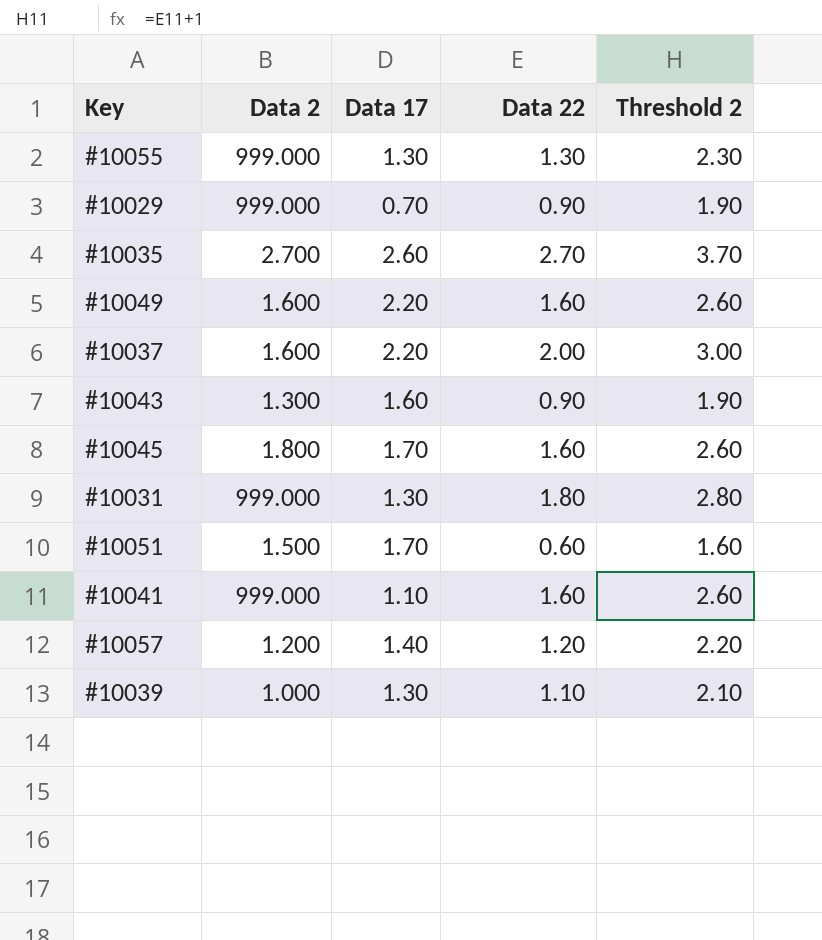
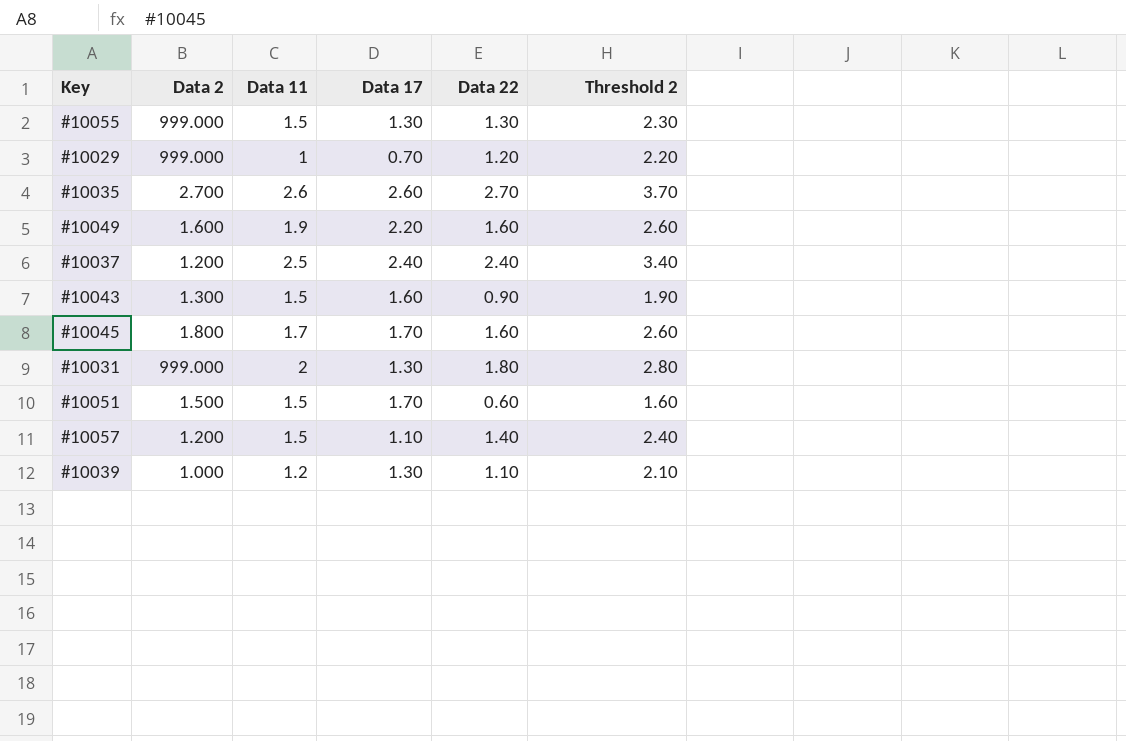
column Data 11 | position: none -> 3
row #10041: 999.000 | 1.10 | 1.60 | 2.60 -> none
#10029 | Data 22: 0.90 -> 1.20
#10029 | Threshold 2: 1.90 -> 2.20
#10037 | Data 2: 1.600 -> 1.200
#10037 | Data 17: 2.20 -> 2.40
#10037 | Data 22: 2.00 -> 2.40
#10037 | Threshold 2: 3.00 -> 3.40
#10057 | Data 17: 1.40 -> 1.10
#10057 | Data 22: 1.20 -> 1.40
#10057 | Threshold 2: 2.20 -> 2.40

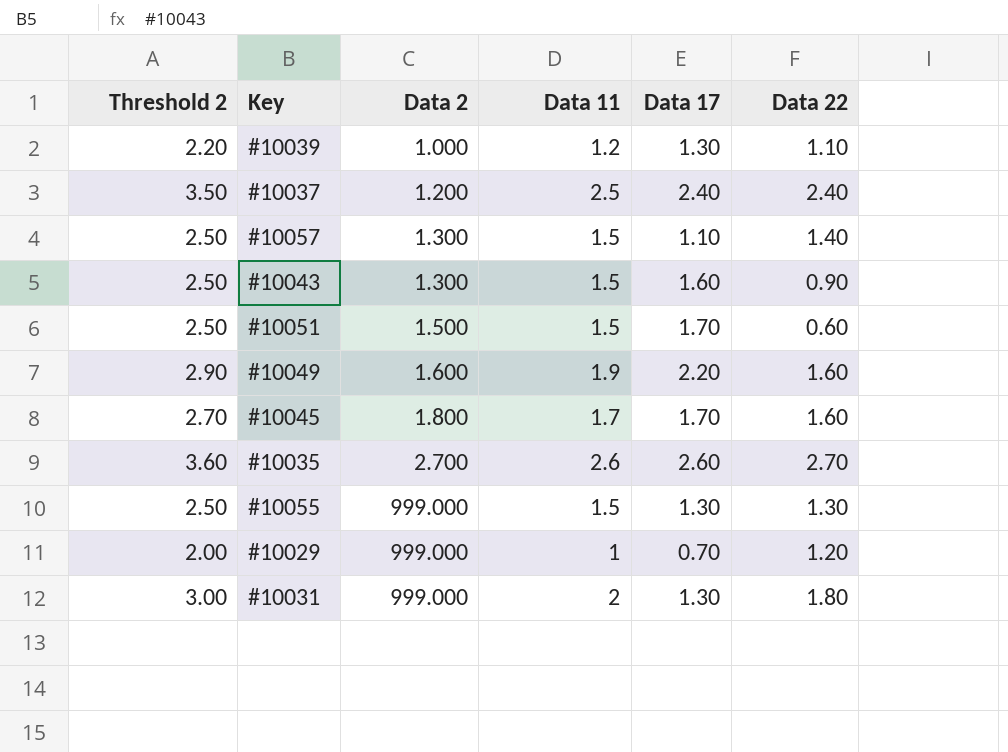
row order: none -> Data 2 ascending
column Threshold 2 | formula: [Data 22] + 1 -> [Data 11] + 1
column Threshold 2 | position: 6 -> 1
#10057 | Data 2: 1.200 -> 1.300

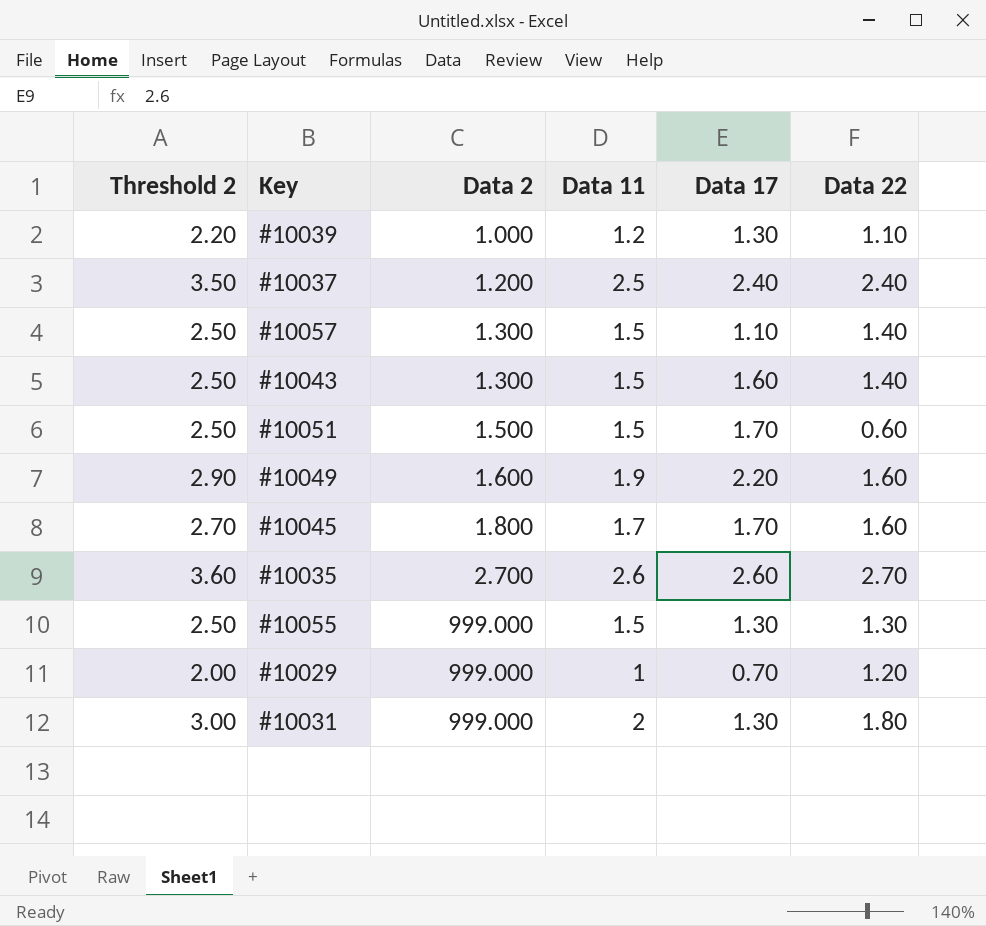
#10043 | Data 22: 0.90 -> 1.40

